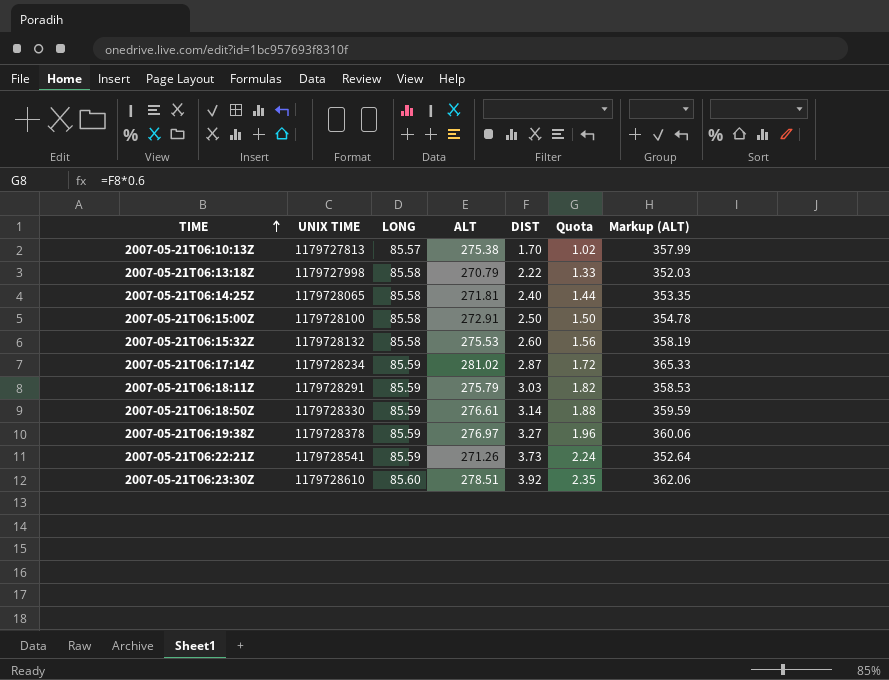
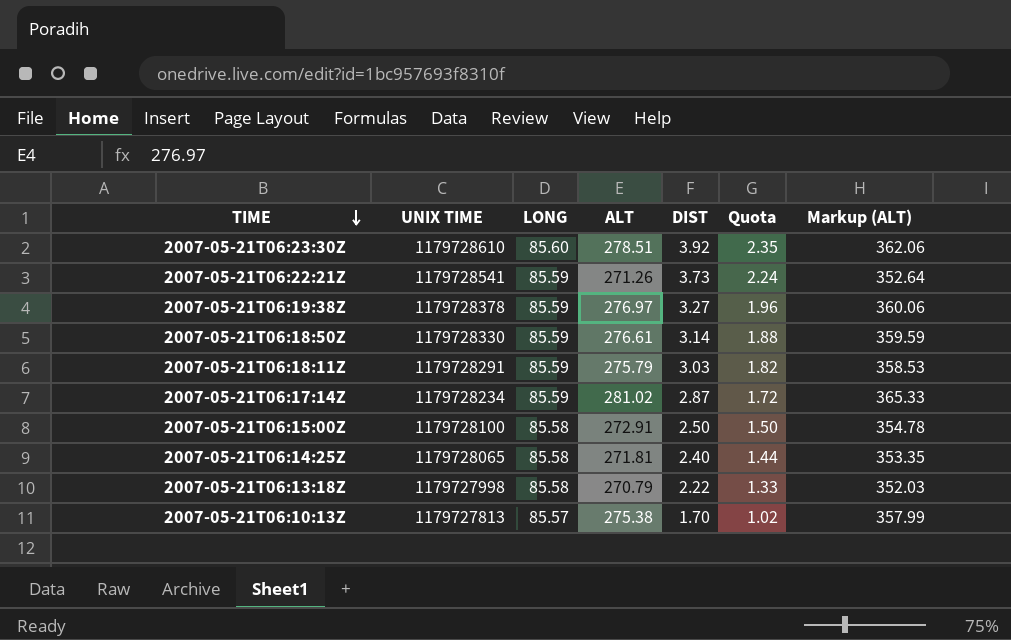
row order: TIME ascending -> TIME descending
row 2007-05-21T06:15:32Z: 1179728132 | 85.58 | 275.53 | 2.60 | 1.56 | 358.19 -> none

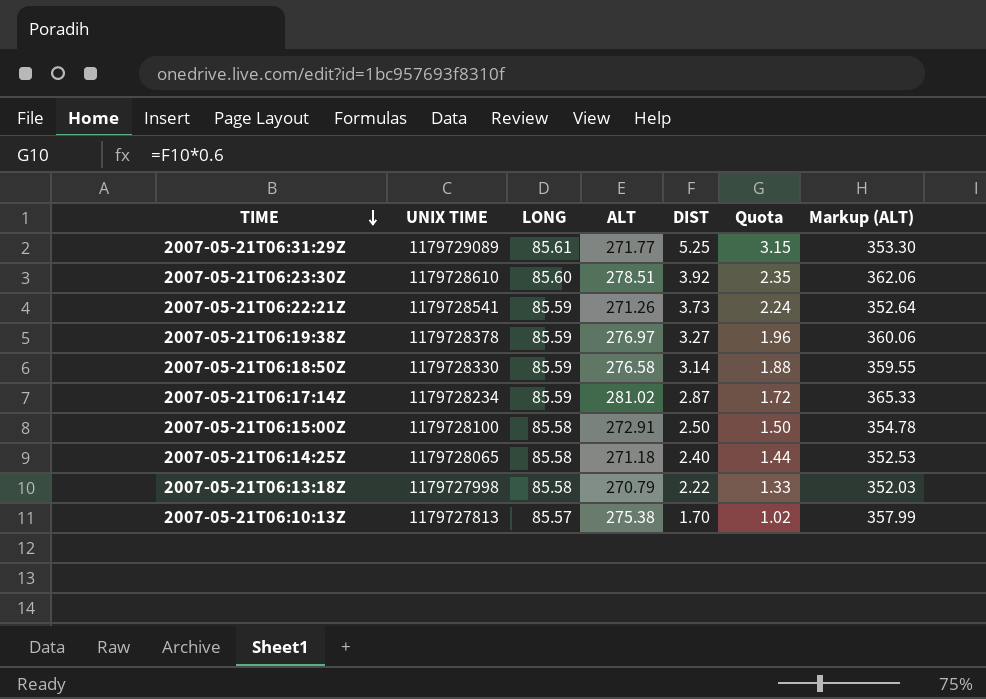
row 2007-05-21T06:18:11Z: 1179728291 | 85.59 | 275.79 | 3.03 | 1.82 | 358.53 -> none
row 2007-05-21T06:31:29Z: none -> 1179729089 | 85.61 | 271.77 | 5.25 | 3.15 | 353.30
2007-05-21T06:18:50Z | ALT: 276.61 -> 276.58
2007-05-21T06:18:50Z | Markup (ALT): 359.59 -> 359.55
2007-05-21T06:14:25Z | ALT: 271.81 -> 271.18
2007-05-21T06:14:25Z | Markup (ALT): 353.35 -> 352.53

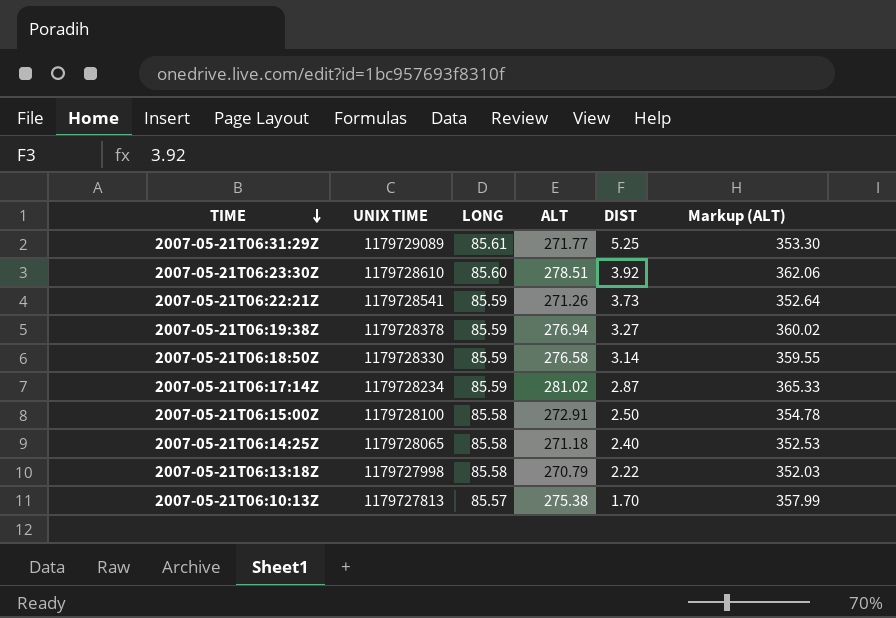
column Quota | formula: [DIST] * 0.6 -> none
2007-05-21T06:19:38Z | ALT: 276.97 -> 276.94
2007-05-21T06:19:38Z | Markup (ALT): 360.06 -> 360.02

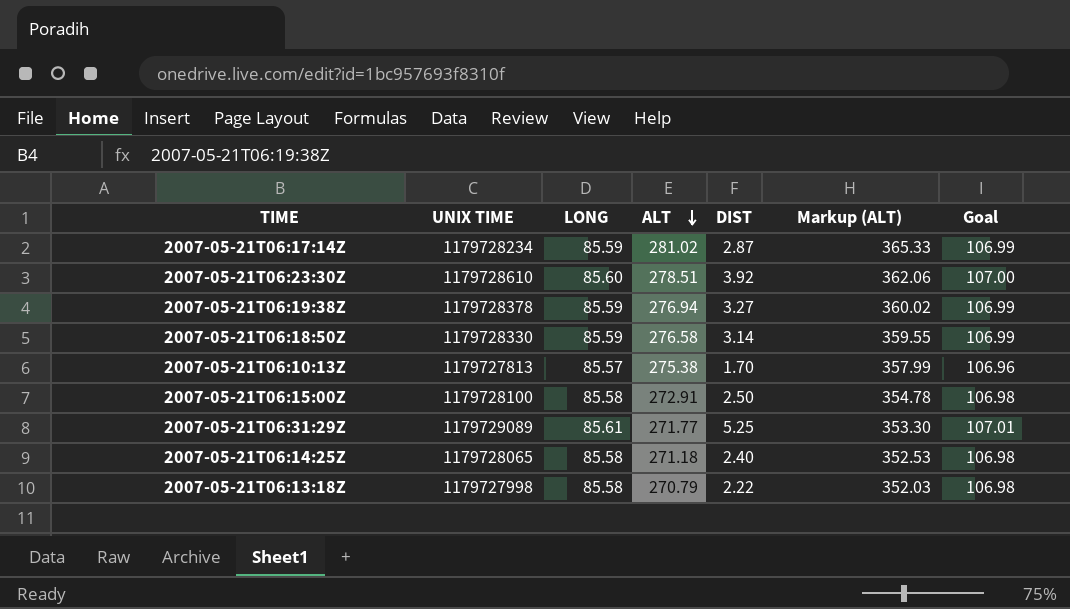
row order: TIME descending -> ALT descending
column Goal | formula: none -> [LONG] * 1.25
row 2007-05-21T06:22:21Z: 1179728541 | 85.59 | 271.26 | 3.73 | 352.64 -> none

